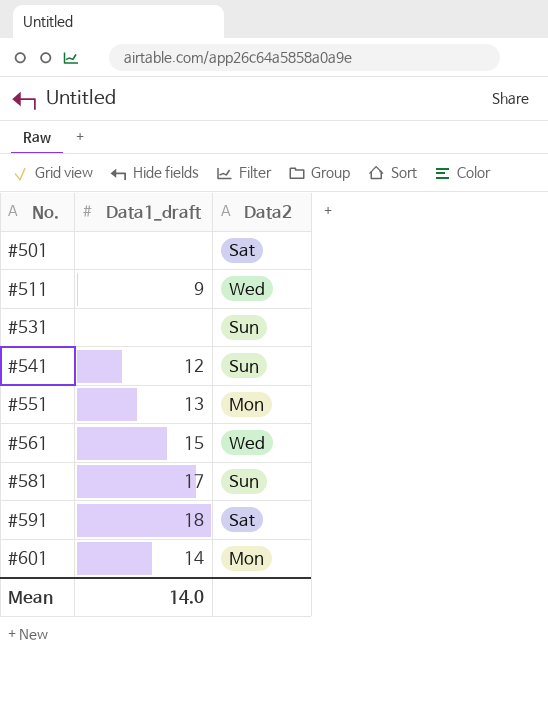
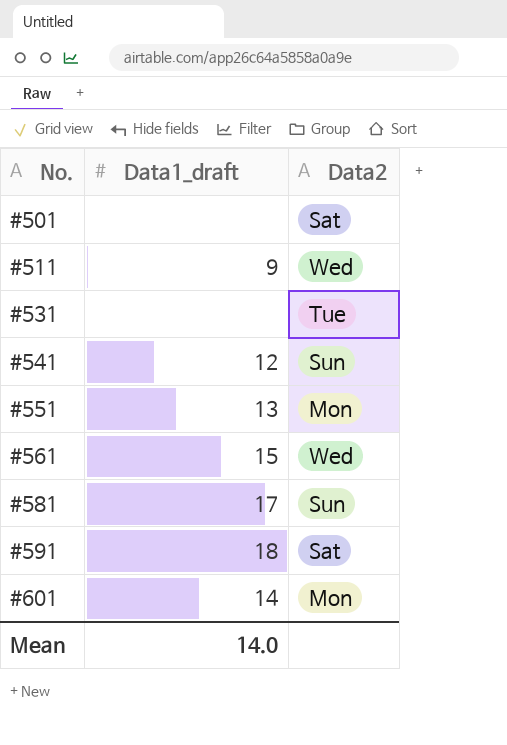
#531 | Data2: Sun -> Tue

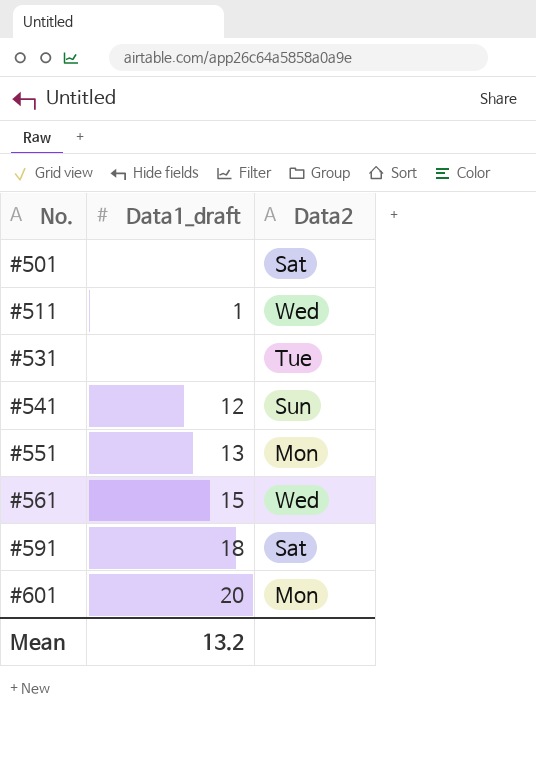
row #581: 17 | Sun -> none
#511 | Data1_draft: 9 -> 1
#601 | Data1_draft: 14 -> 20
Mean | Data1_draft: 14.0 -> 13.2

